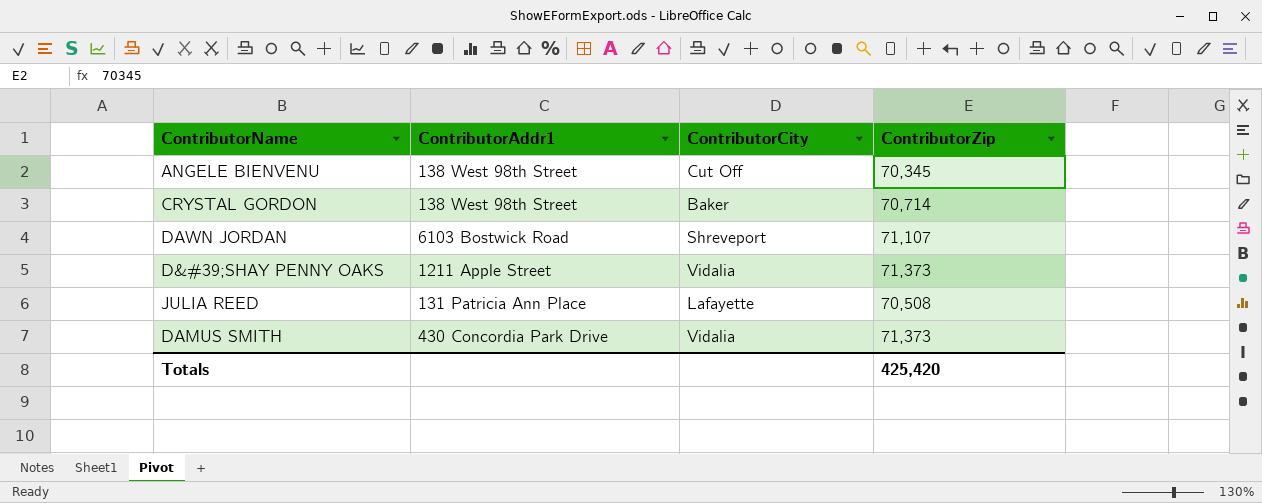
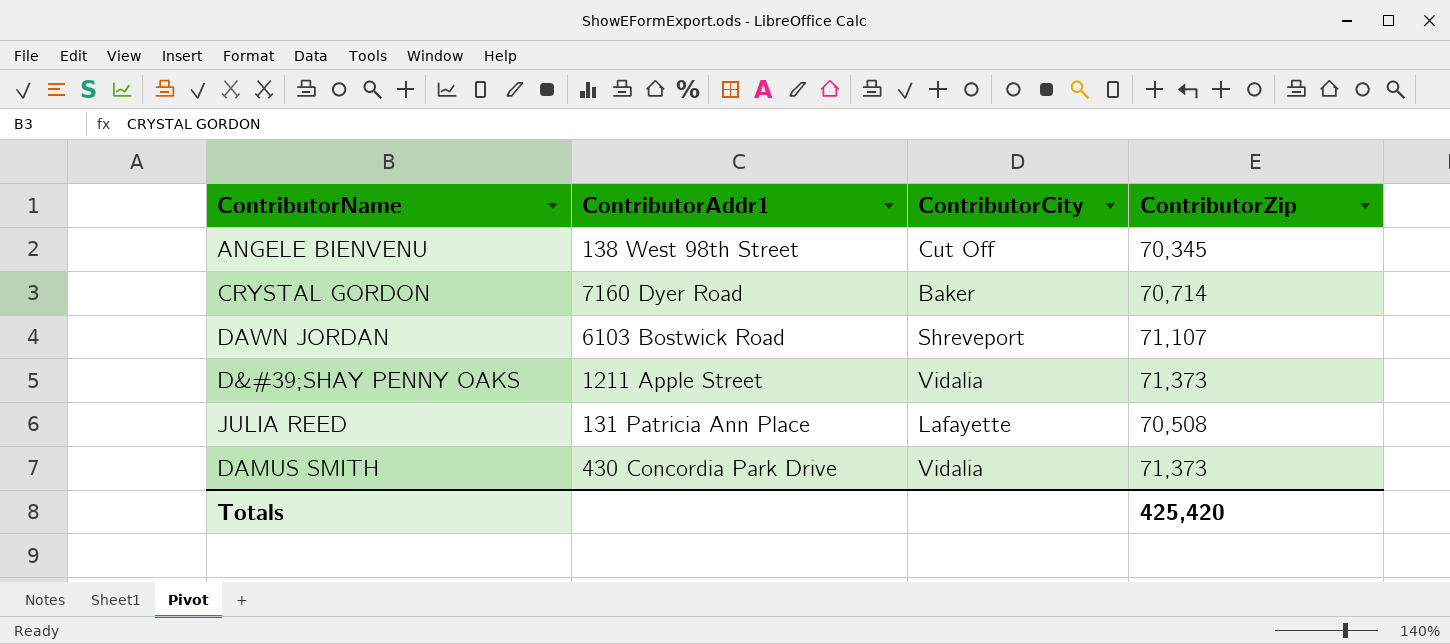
CRYSTAL GORDON | ContributorAddr1: 138 West 98th Street -> 7160 Dyer Road

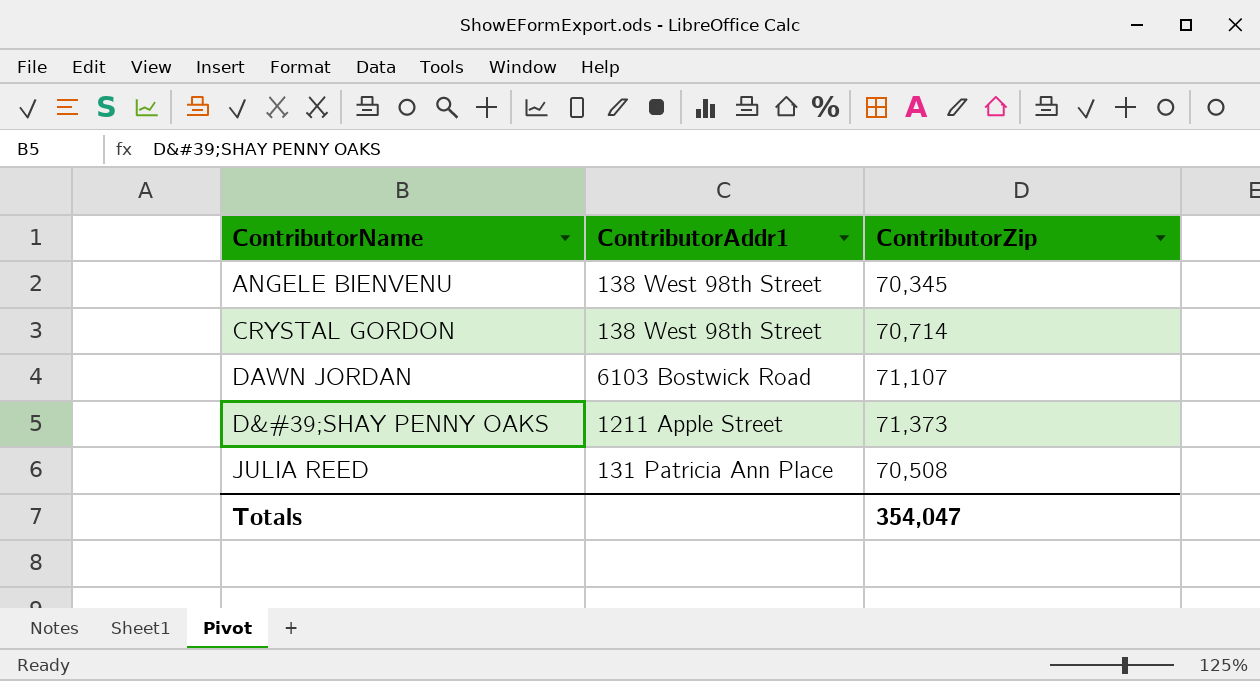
column ContributorCity | position: 3 -> none
row DAMUS SMITH: 430 Concordia Park Drive | Vidalia | 71,373 -> none
CRYSTAL GORDON | ContributorAddr1: 7160 Dyer Road -> 138 West 98th Street
Totals | ContributorZip: 425,420 -> 354,047

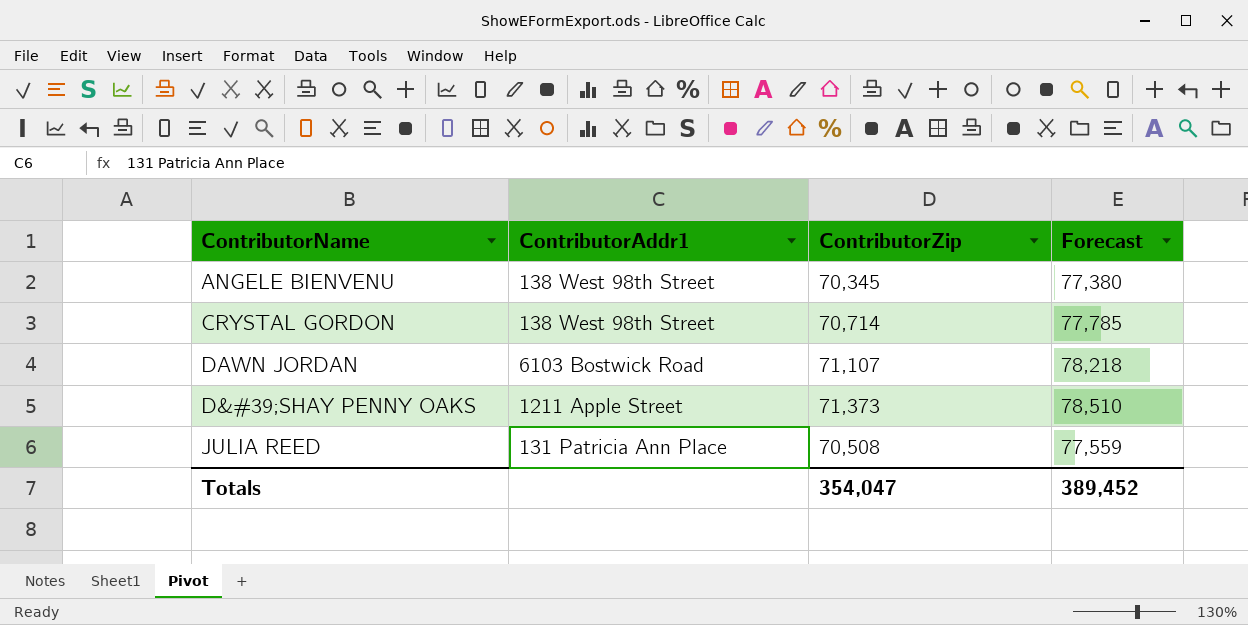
column Forecast | formula: none -> [ContributorZip] * 1.1

